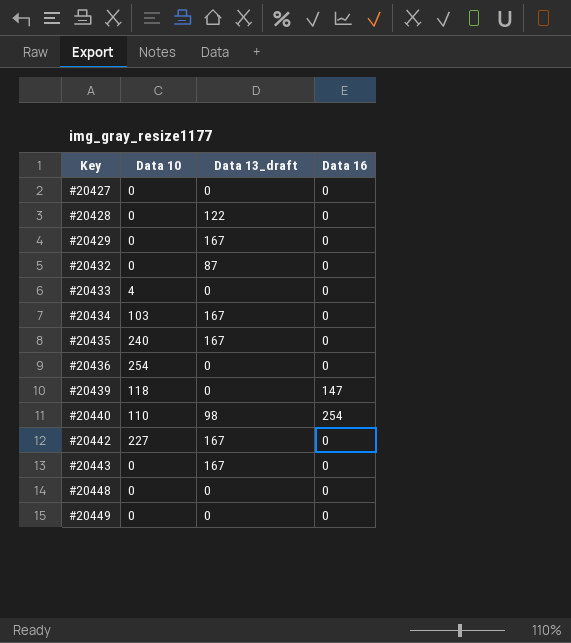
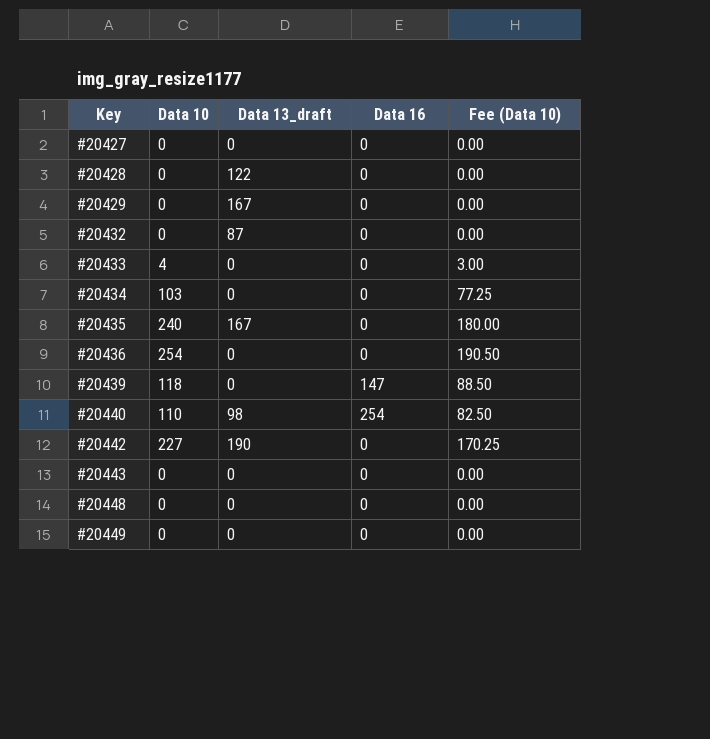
column Fee (Data 10) | formula: none -> [Data 10] * 0.75
#20434 | Data 13_draft: 167 -> 0
#20442 | Data 13_draft: 167 -> 190
#20443 | Data 13_draft: 167 -> 0

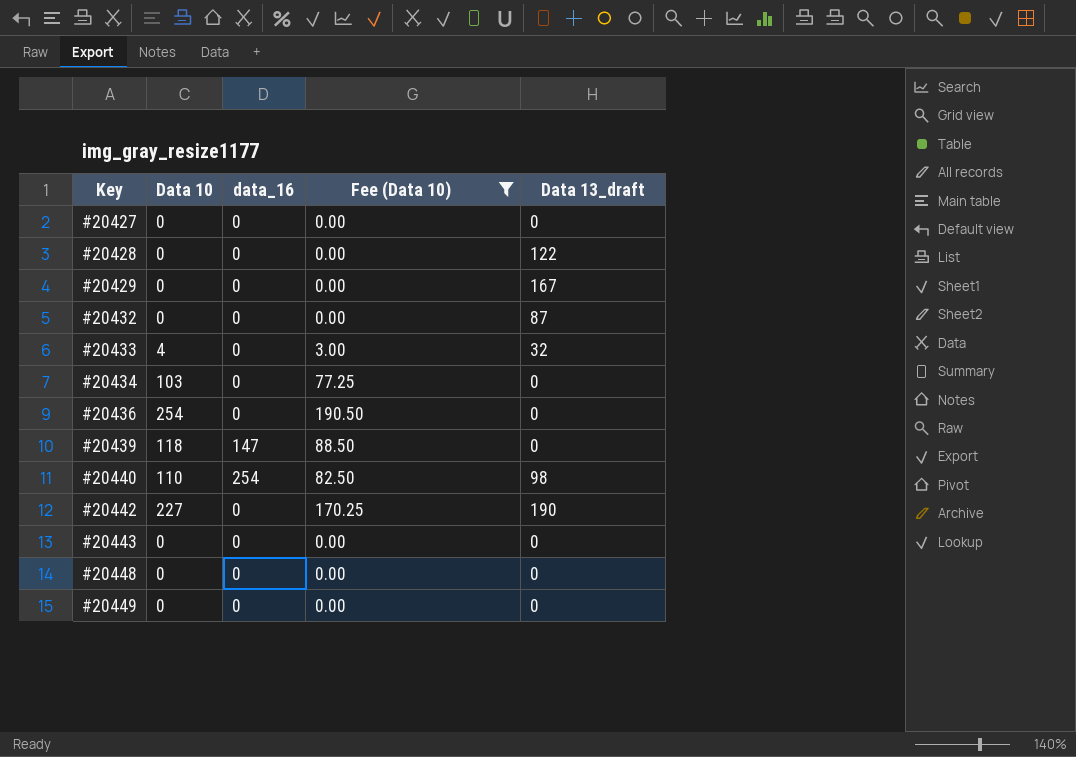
filter: none -> Fee (Data 10) != 180.00
column name: Data 16 -> data_16
column Data 13_draft | position: 3 -> 5
#20433 | Data 13_draft: 0 -> 32

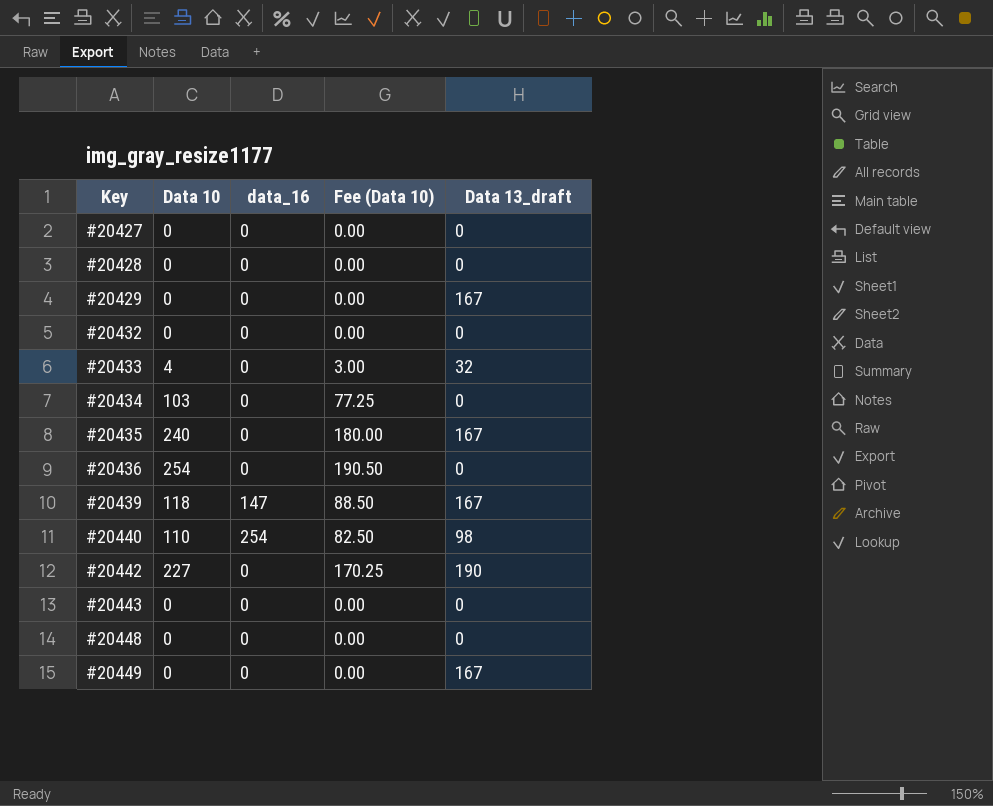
filter: Fee (Data 10) != 180.00 -> none
#20428 | Data 13_draft: 122 -> 0
#20432 | Data 13_draft: 87 -> 0
#20439 | Data 13_draft: 0 -> 167
#20449 | Data 13_draft: 0 -> 167

